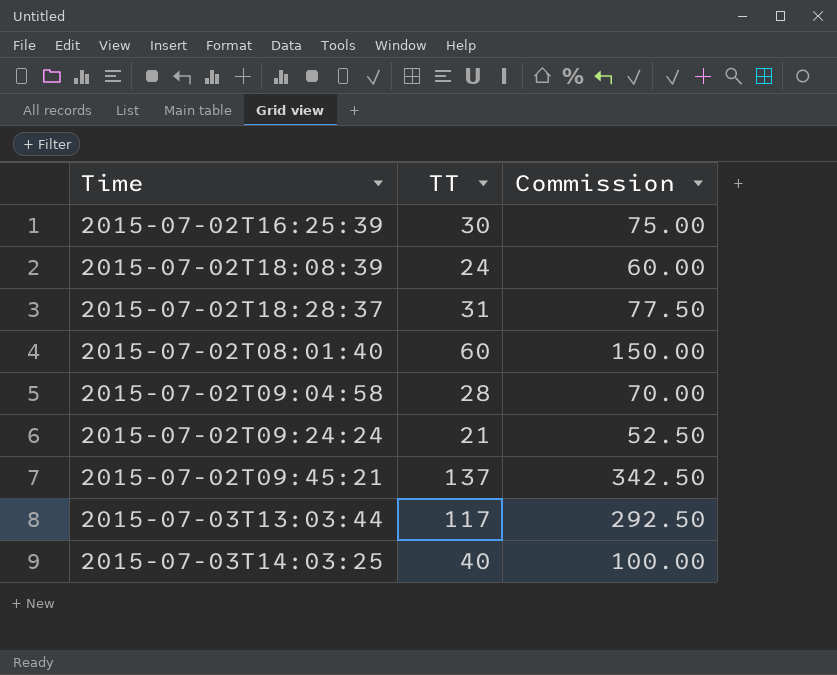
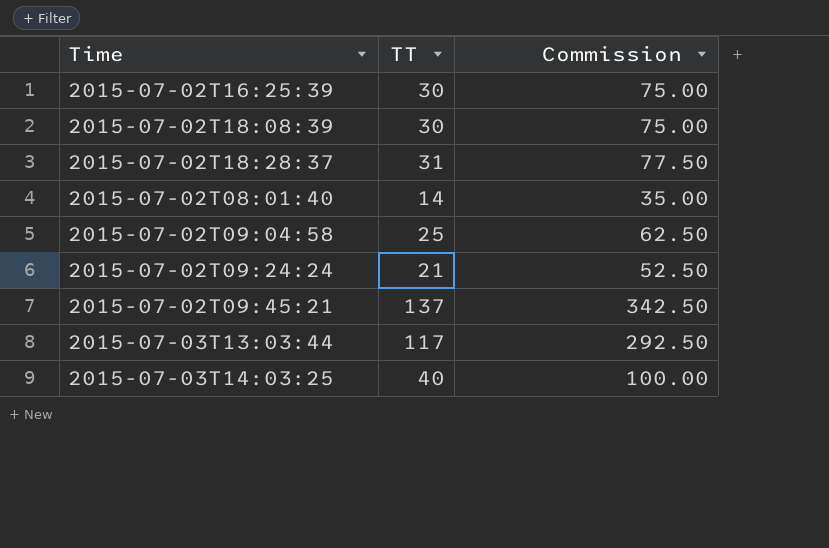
2015-07-02T18:08:39 | TT: 24 -> 30
2015-07-02T18:08:39 | Commission: 60.00 -> 75.00
2015-07-02T08:01:40 | TT: 60 -> 14
2015-07-02T08:01:40 | Commission: 150.00 -> 35.00
2015-07-02T09:04:58 | TT: 28 -> 25
2015-07-02T09:04:58 | Commission: 70.00 -> 62.50

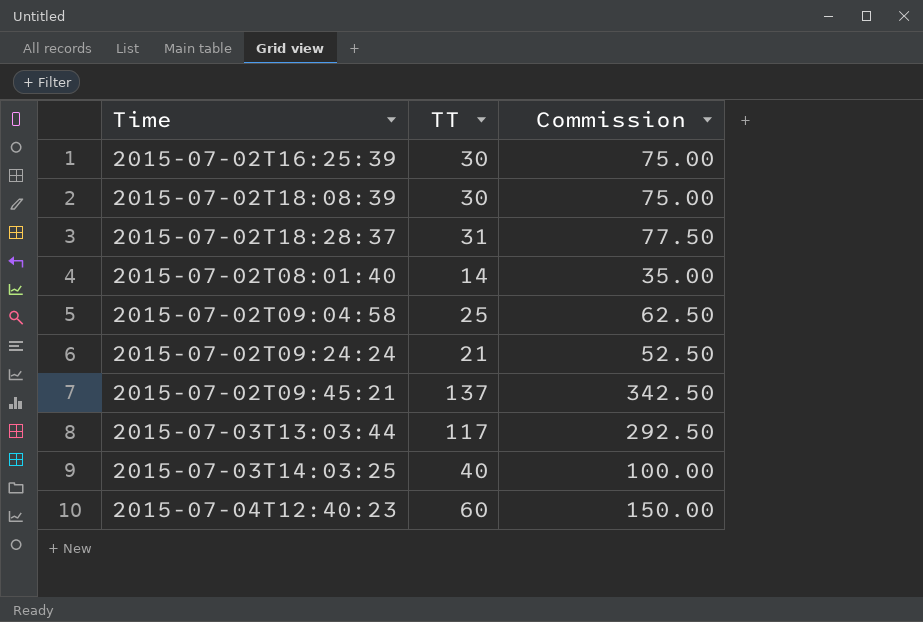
row 2015-07-04T12:40:23: none -> 60 | 150.00

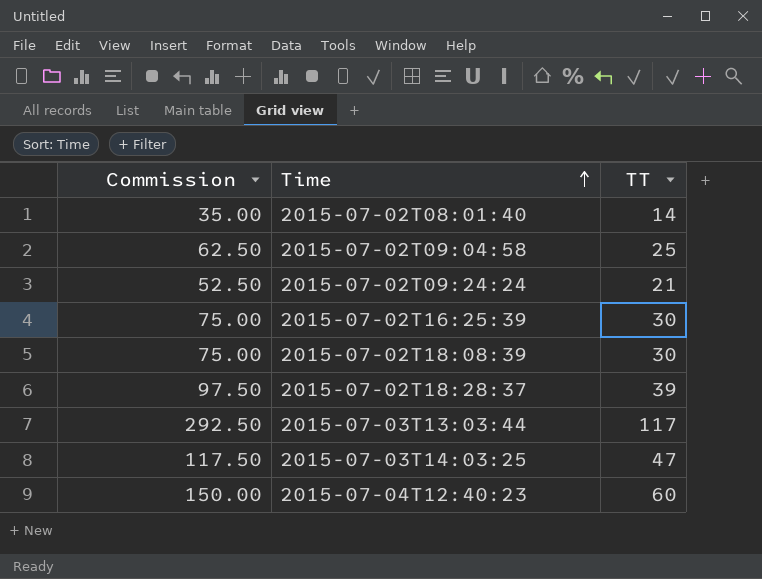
row order: none -> Time ascending
column Commission | position: 3 -> 1
row 2015-07-02T09:45:21: 137 | 342.50 -> none
2015-07-02T18:28:37 | Commission: 77.50 -> 97.50
2015-07-02T18:28:37 | TT: 31 -> 39
2015-07-03T14:03:25 | Commission: 100.00 -> 117.50
2015-07-03T14:03:25 | TT: 40 -> 47

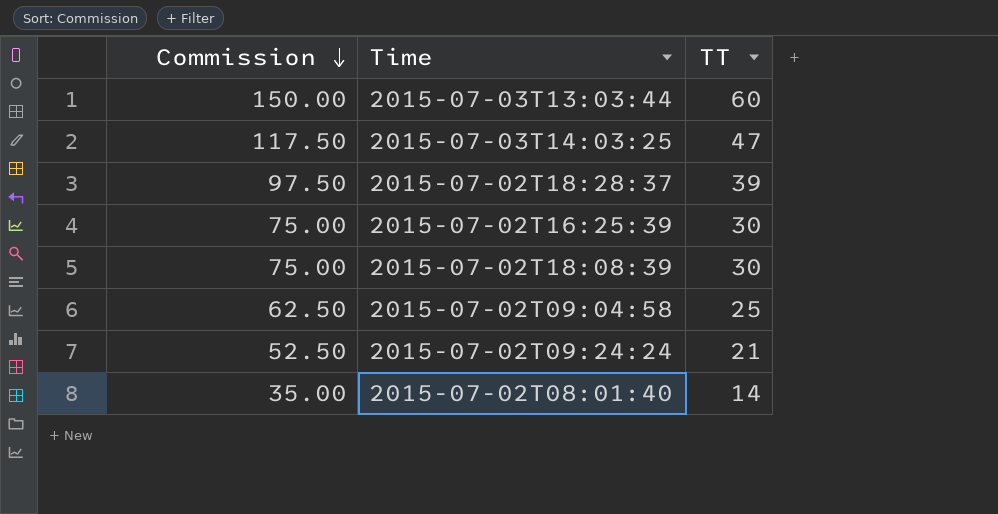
row order: Time ascending -> Commission descending
row 2015-07-04T12:40:23: 150.00 | 60 -> none
2015-07-03T13:03:44 | Commission: 292.50 -> 150.00
2015-07-03T13:03:44 | TT: 117 -> 60

